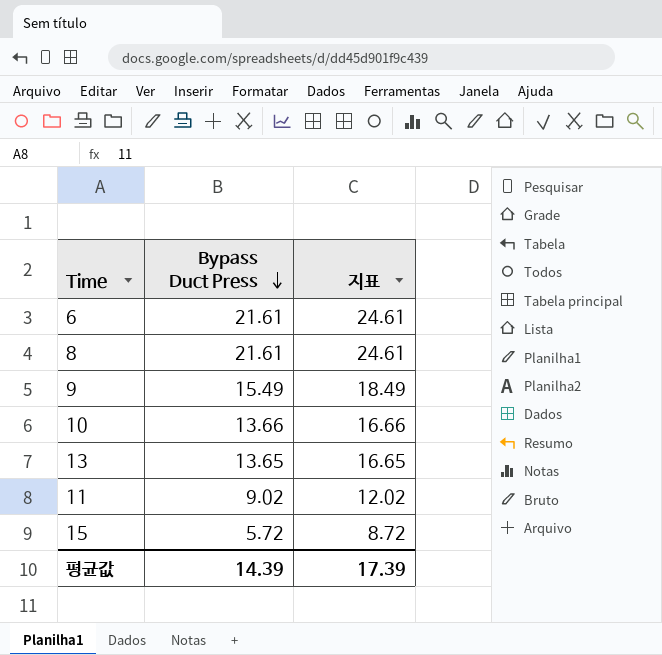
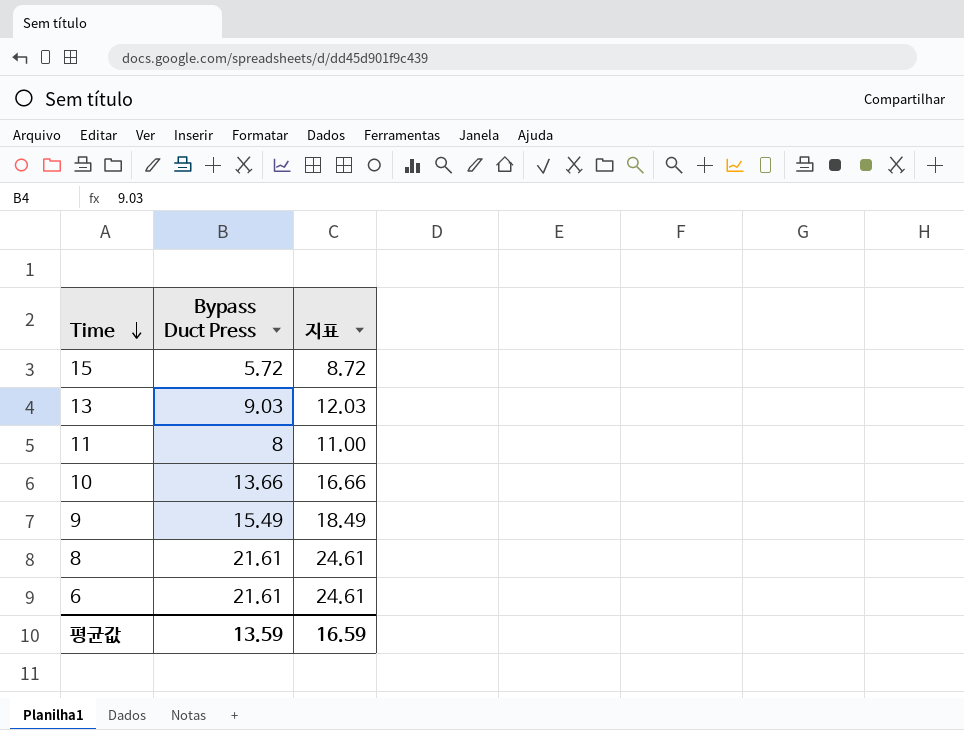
row order: Bypass Duct Press descending -> Time descending
13 | Bypass Duct Press: 13.65 -> 9.03
13 | 지표: 16.65 -> 12.03
11 | Bypass Duct Press: 9.02 -> 8
11 | 지표: 12.02 -> 11.00
평균값 | Bypass Duct Press: 14.39 -> 13.59
평균값 | 지표: 17.39 -> 16.59

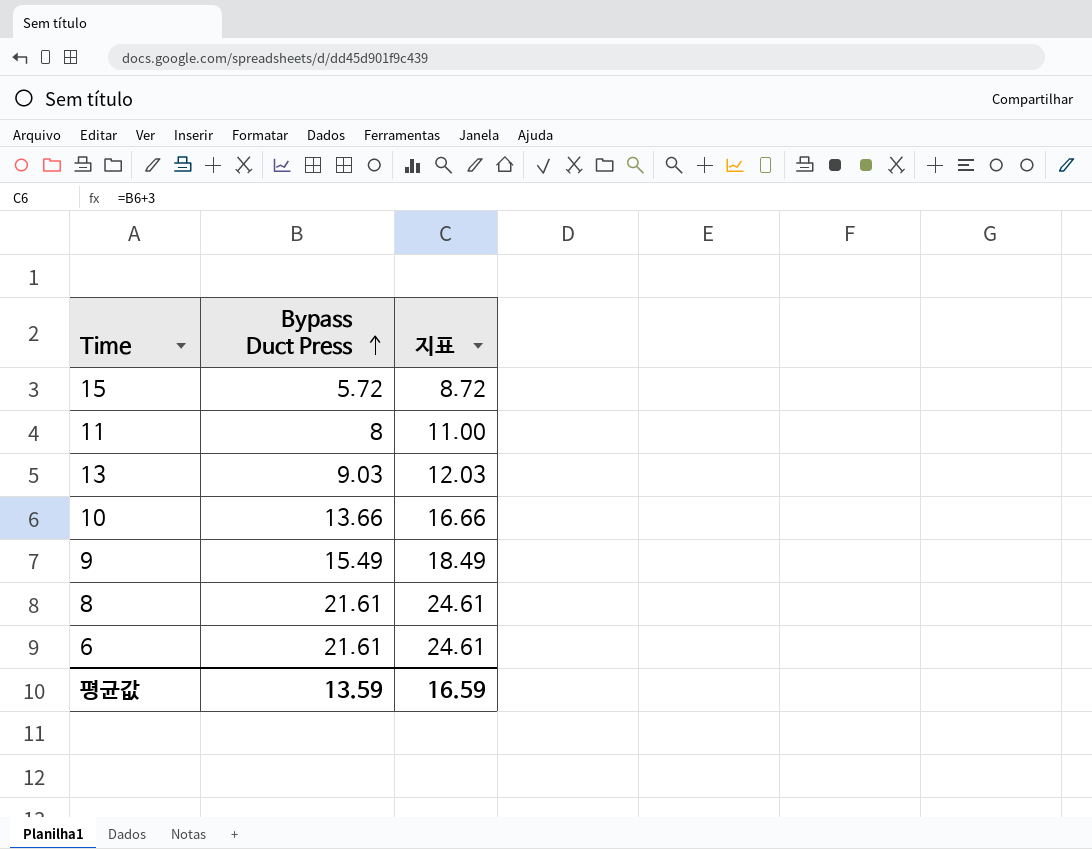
row order: Time descending -> Bypass Duct Press ascending

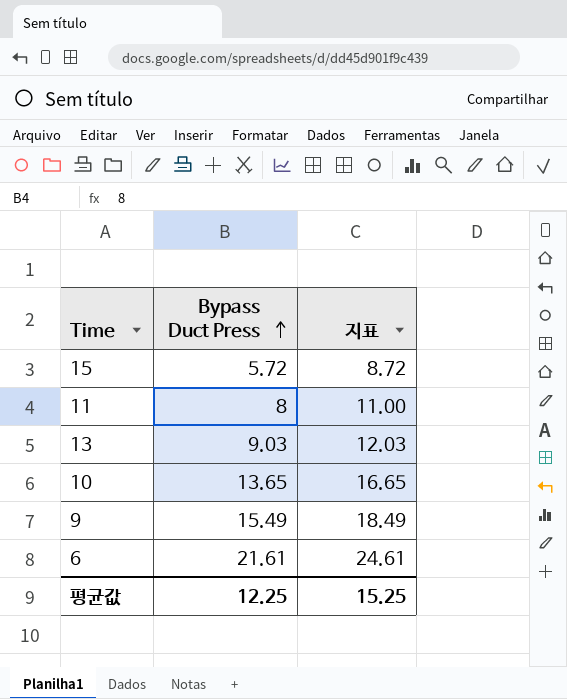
row 8: 21.61 | 24.61 -> none
10 | Bypass Duct Press: 13.66 -> 13.65
10 | 지표: 16.66 -> 16.65
평균값 | Bypass Duct Press: 13.59 -> 12.25
평균값 | 지표: 16.59 -> 15.25

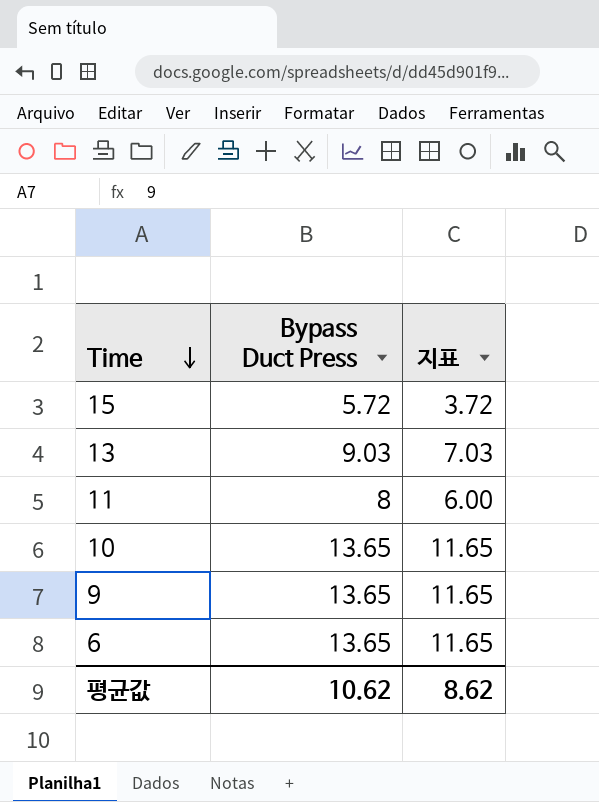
row order: Bypass Duct Press ascending -> Time descending
column 지표 | formula: [Bypass Duct Press] + 3 -> [Bypass Duct Press] - 2
9 | Bypass Duct Press: 15.49 -> 13.65
6 | Bypass Duct Press: 21.61 -> 13.65
평균값 | Bypass Duct Press: 12.25 -> 10.62
평균값 | 지표: 15.25 -> 8.62

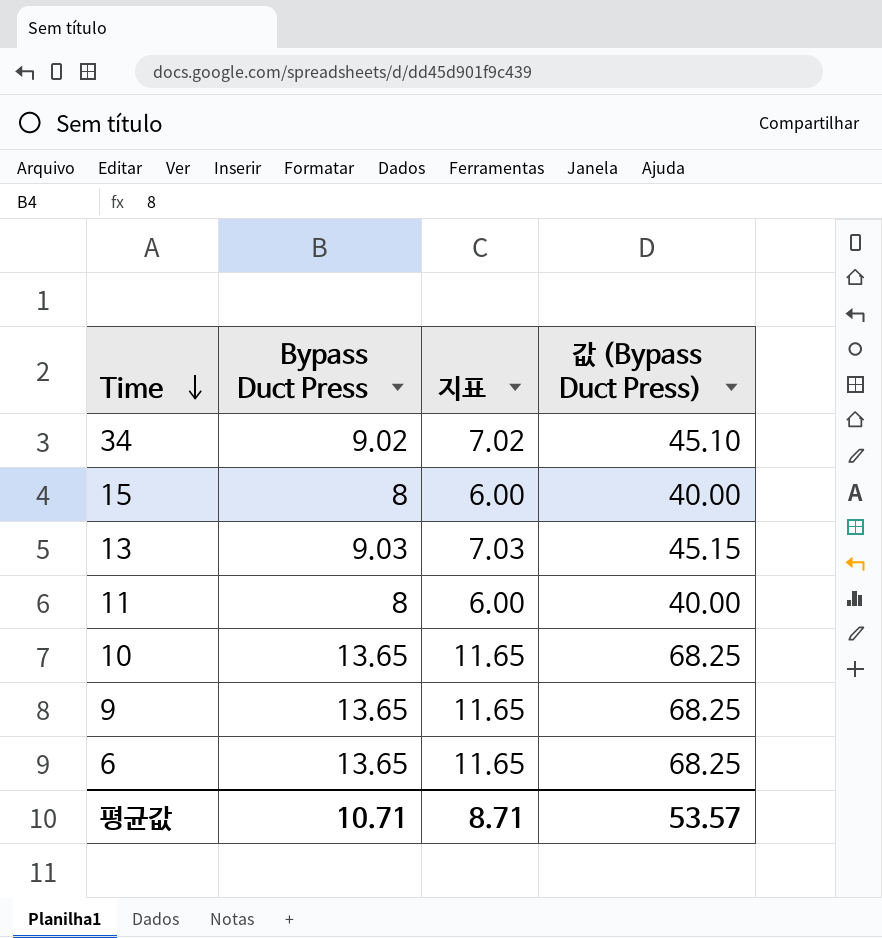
column 값 (Bypass Duct Press) | formula: none -> [Bypass Duct Press] * 5
row 34: none -> 9.02 | 7.02 | 45.10
15 | Bypass Duct Press: 5.72 -> 8
15 | 지표: 3.72 -> 6.00
평균값 | Bypass Duct Press: 10.62 -> 10.71
평균값 | 지표: 8.62 -> 8.71

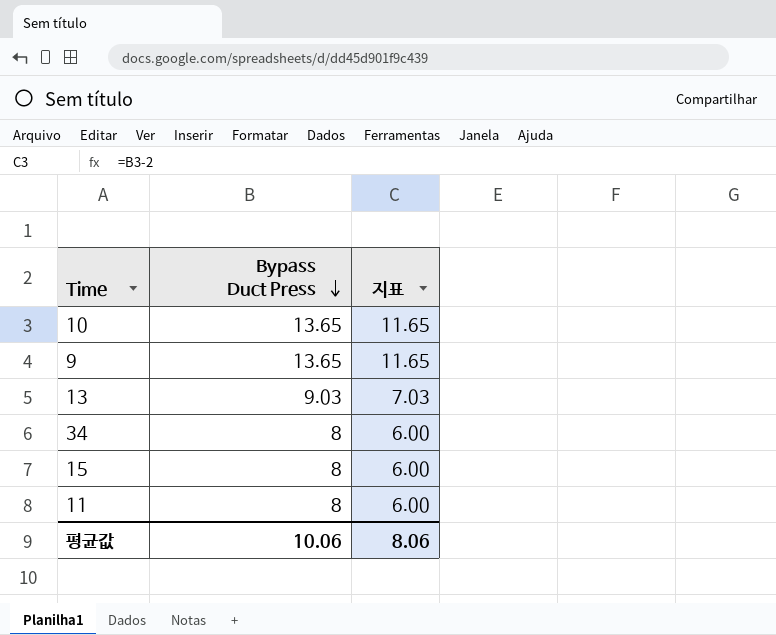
row order: Time descending -> Bypass Duct Press descending
column 값 (Bypass Duct Press) | formula: [Bypass Duct Press] * 5 -> none
row 6: 13.65 | 11.65 | 68.25 -> none
34 | Bypass Duct Press: 9.02 -> 8
34 | 지표: 7.02 -> 6.00
평균값 | Bypass Duct Press: 10.71 -> 10.06
평균값 | 지표: 8.71 -> 8.06

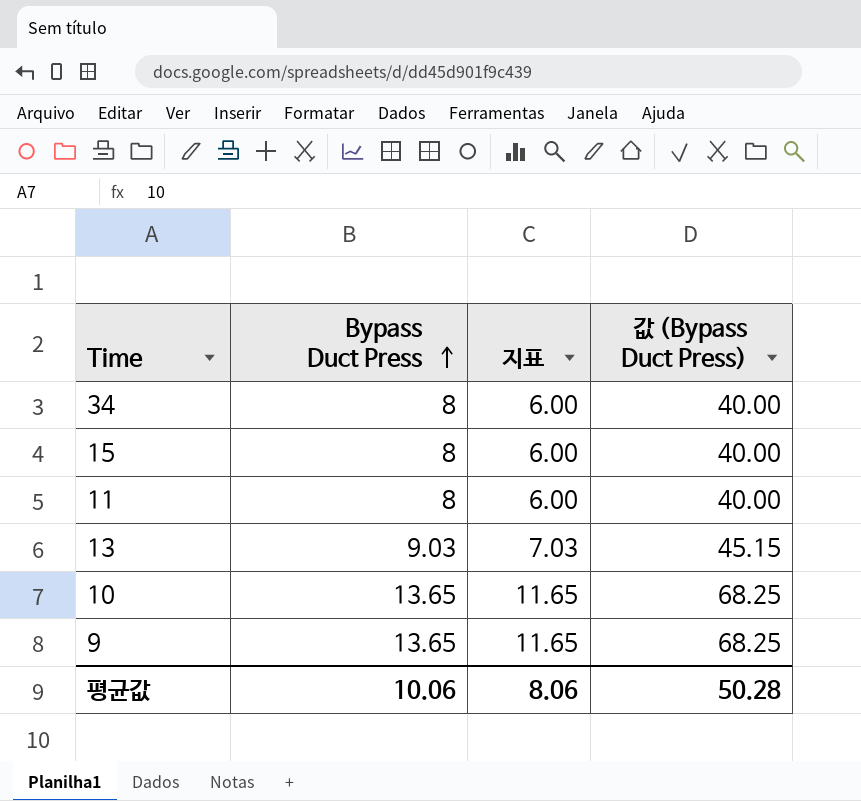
row order: Bypass Duct Press descending -> Bypass Duct Press ascending
column 값 (Bypass Duct Press) | formula: none -> [Bypass Duct Press] * 5

